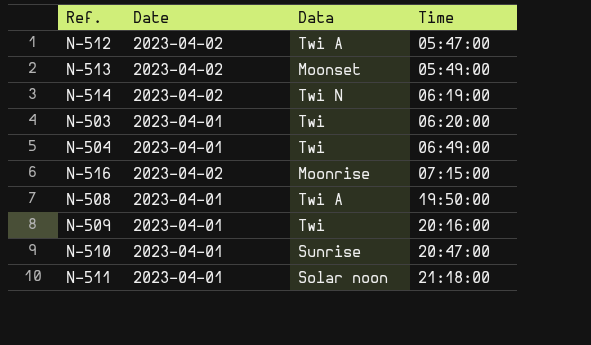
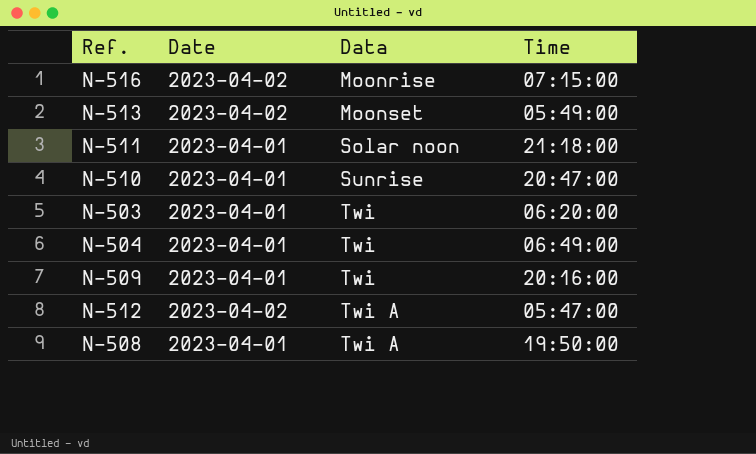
row order: Time ascending -> Data ascending
row N-514: 2023-04-02 | Twi N | 06:19:00 -> none

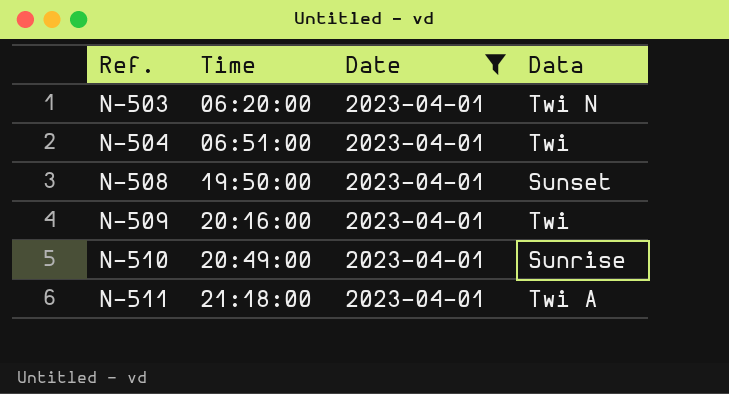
filter: none -> Date = 2023-04-01
row order: Data ascending -> Ref. ascending
column Time | position: 4 -> 2
N-503 | Data: Twi -> Twi N
N-504 | Time: 06:49:00 -> 06:51:00
N-508 | Data: Twi A -> Sunset
N-510 | Time: 20:47:00 -> 20:49:00
N-511 | Data: Solar noon -> Twi A

